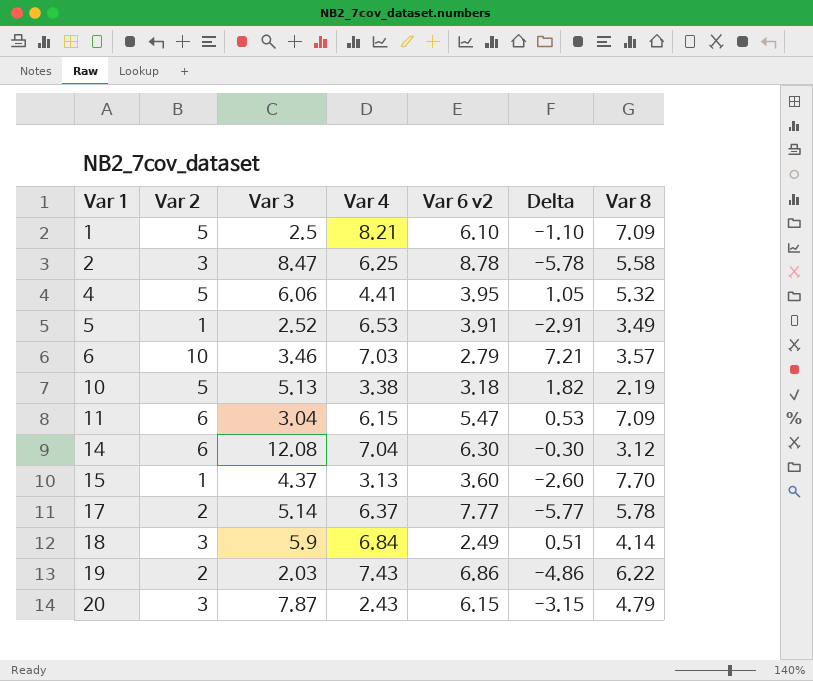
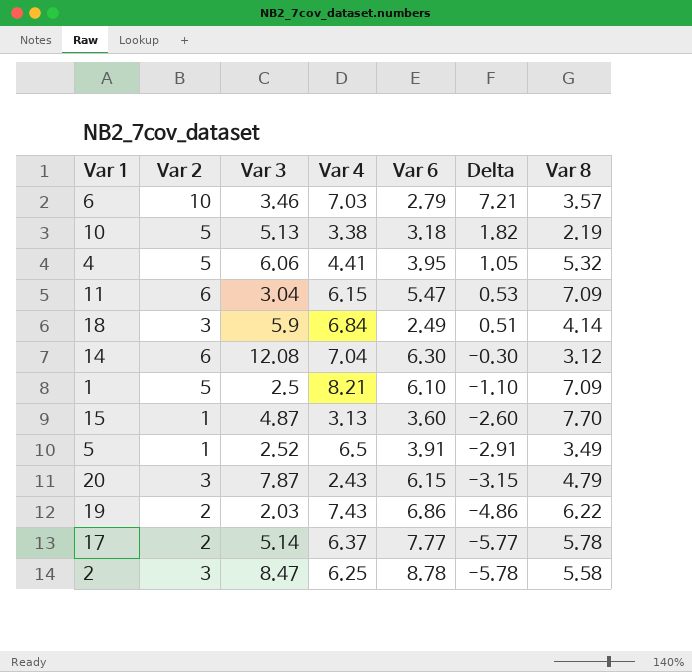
row order: Var 1 ascending -> Delta descending
column name: Var 6 v2 -> Var 6
15 | Var 3: 4.37 -> 4.87
5 | Var 4: 6.53 -> 6.5

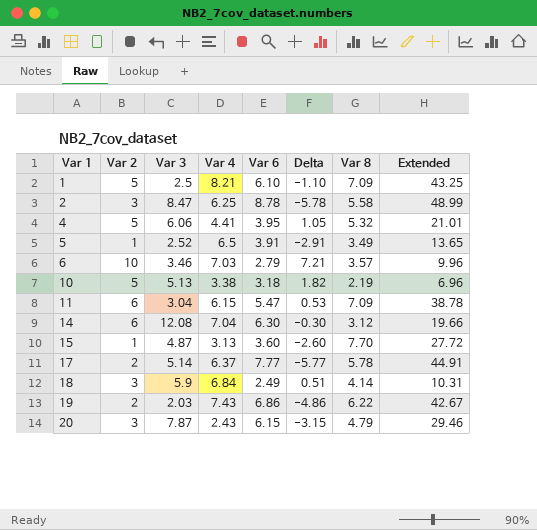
row order: Delta descending -> Var 1 ascending
column Extended | formula: none -> [Var 6] * [Var 8]

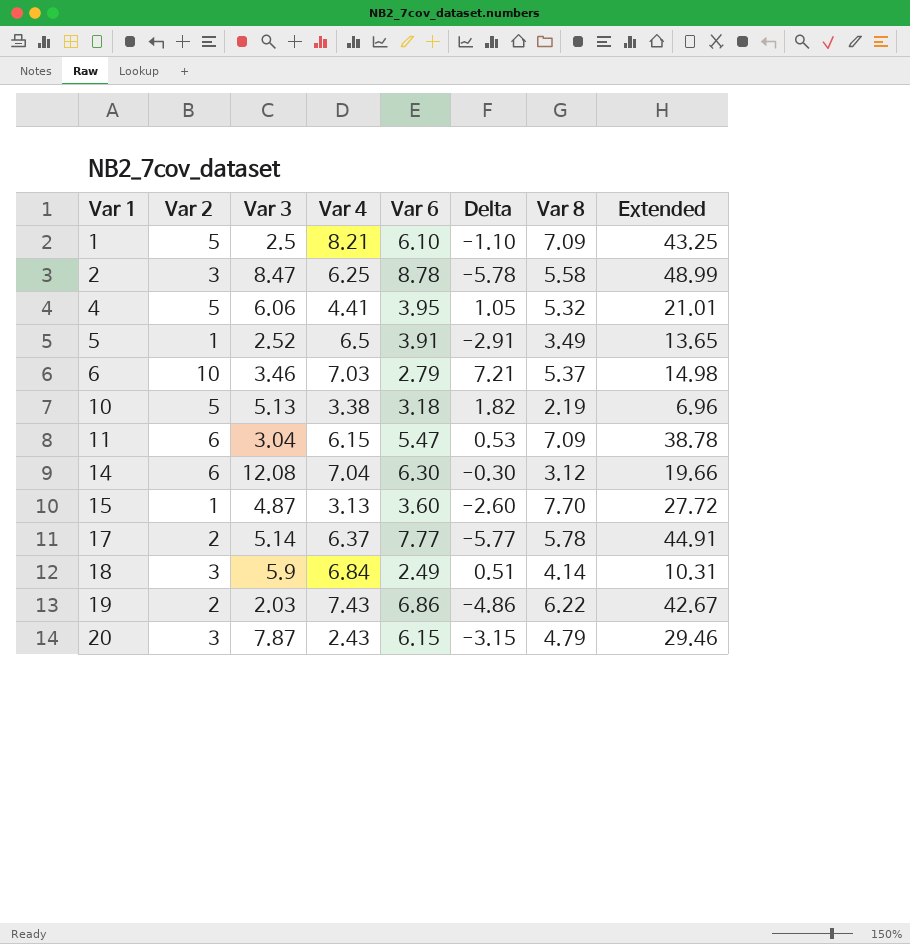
6 | Var 8: 3.57 -> 5.37
6 | Extended: 9.96 -> 14.98

